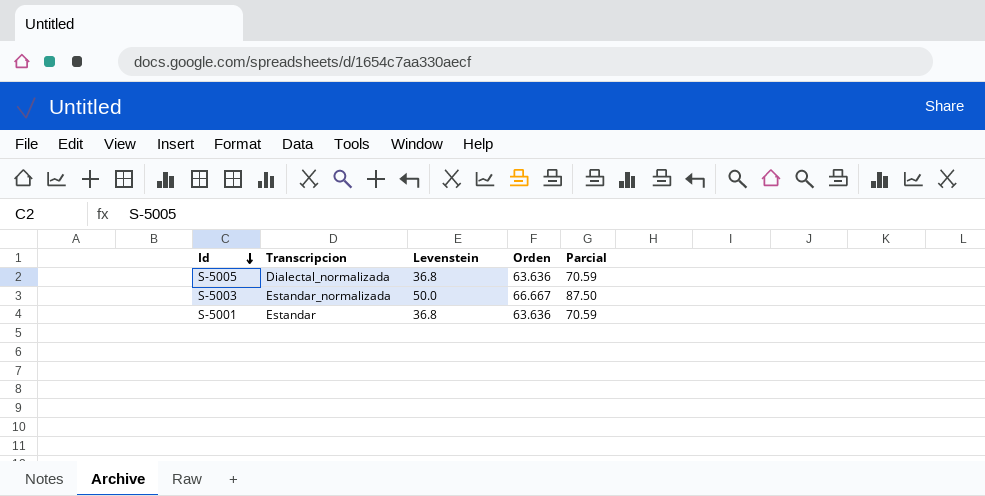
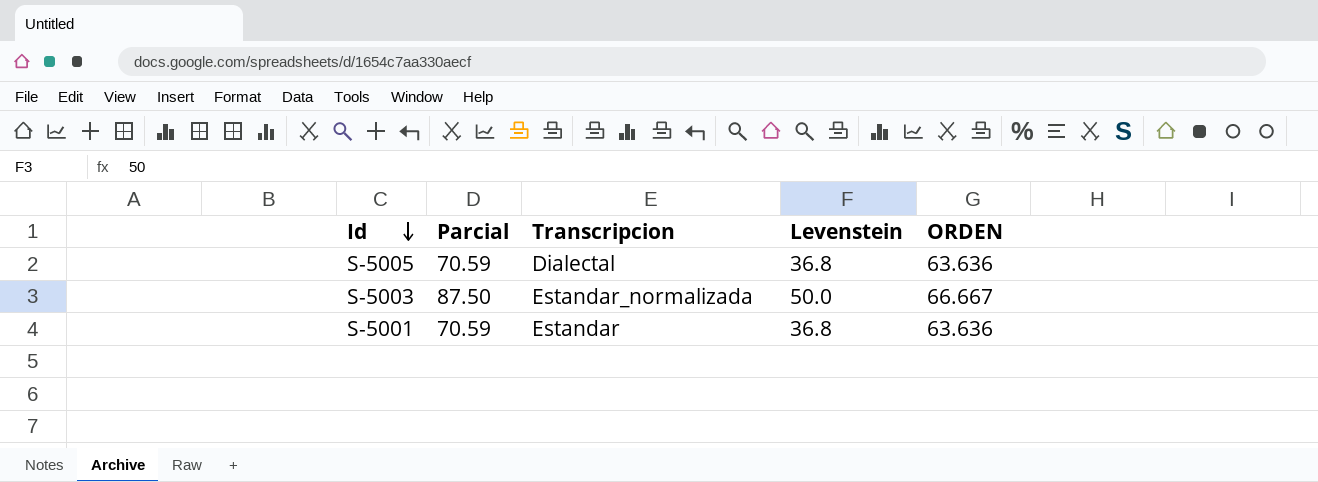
column Parcial | position: 5 -> 2
column name: Orden -> ORDEN
S-5005 | Transcripcion: Dialectal_normalizada -> Dialectal

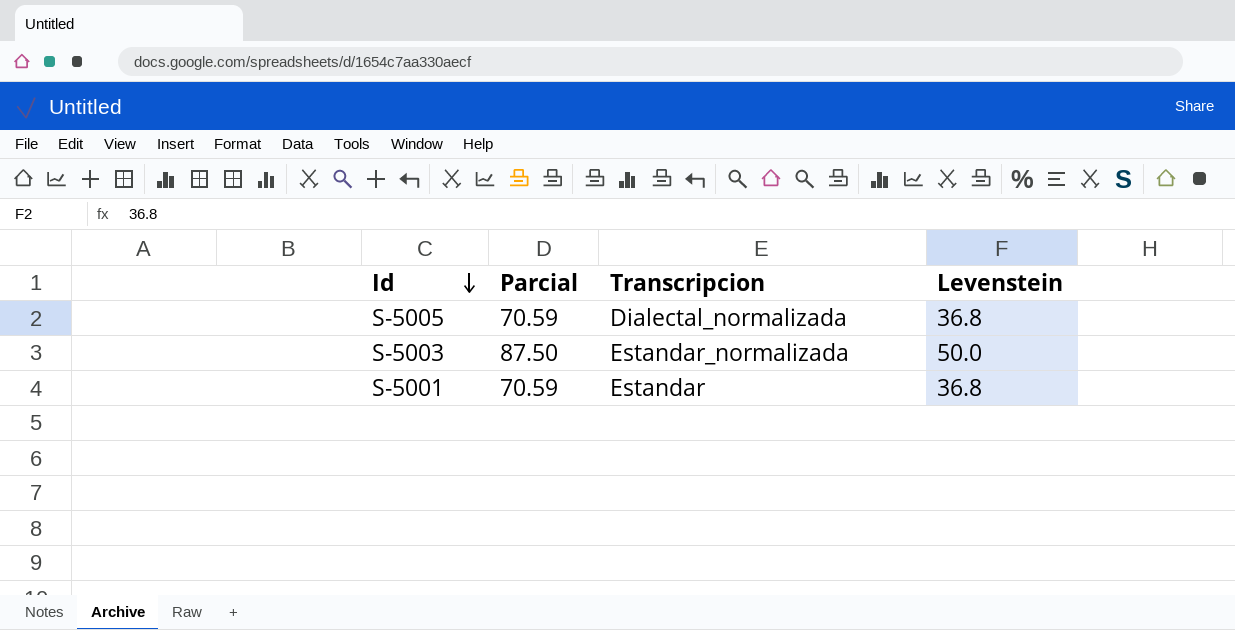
column ORDEN | position: 5 -> none
S-5005 | Transcripcion: Dialectal -> Dialectal_normalizada

